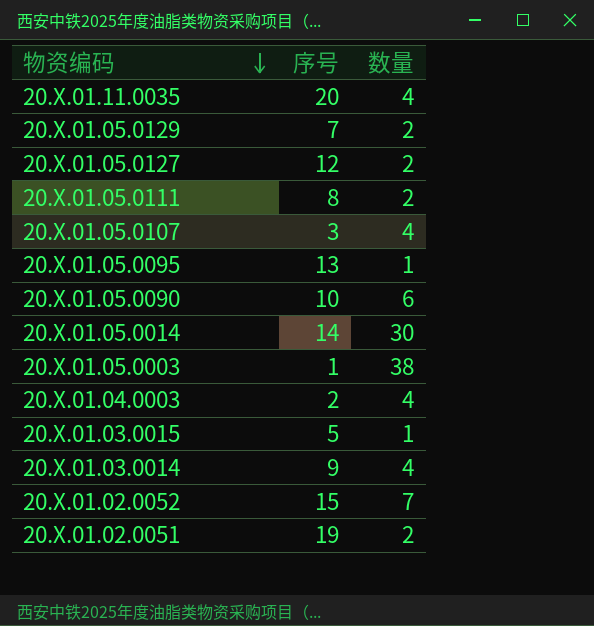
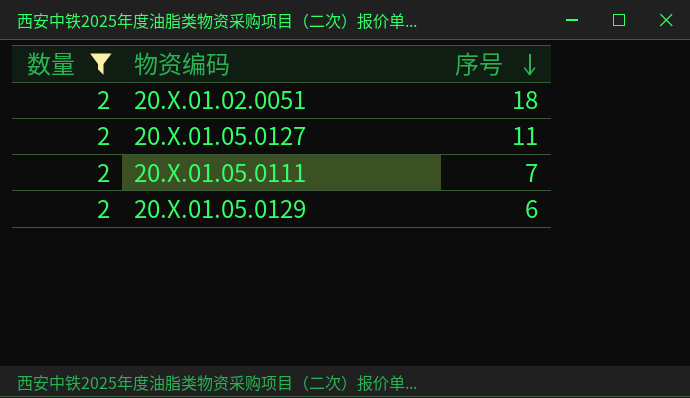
filter: none -> 数量 = 2
row order: 物资编码 descending -> 序号 descending
column 数量 | position: 3 -> 1
20.X.01.02.0051 | 序号: 19 -> 18
20.X.01.05.0127 | 序号: 12 -> 11
20.X.01.05.0111 | 序号: 8 -> 7
20.X.01.05.0129 | 序号: 7 -> 6

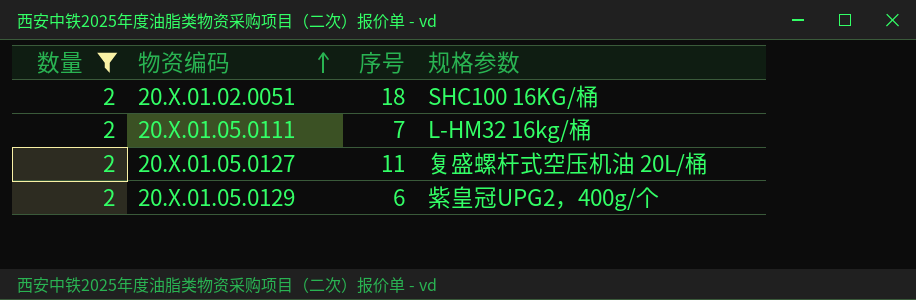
row order: 序号 descending -> 物资编码 ascending
column 规格参数 | position: none -> 4

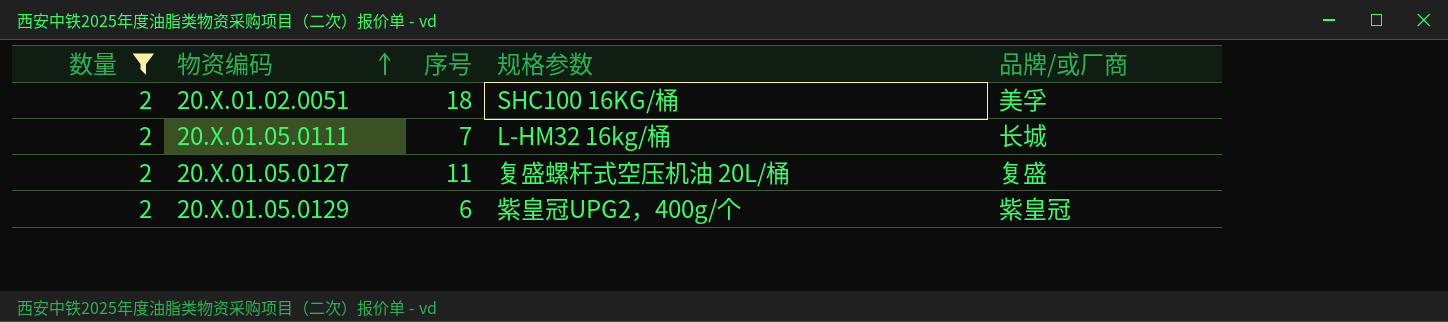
column 品牌/或厂商 | position: none -> 5

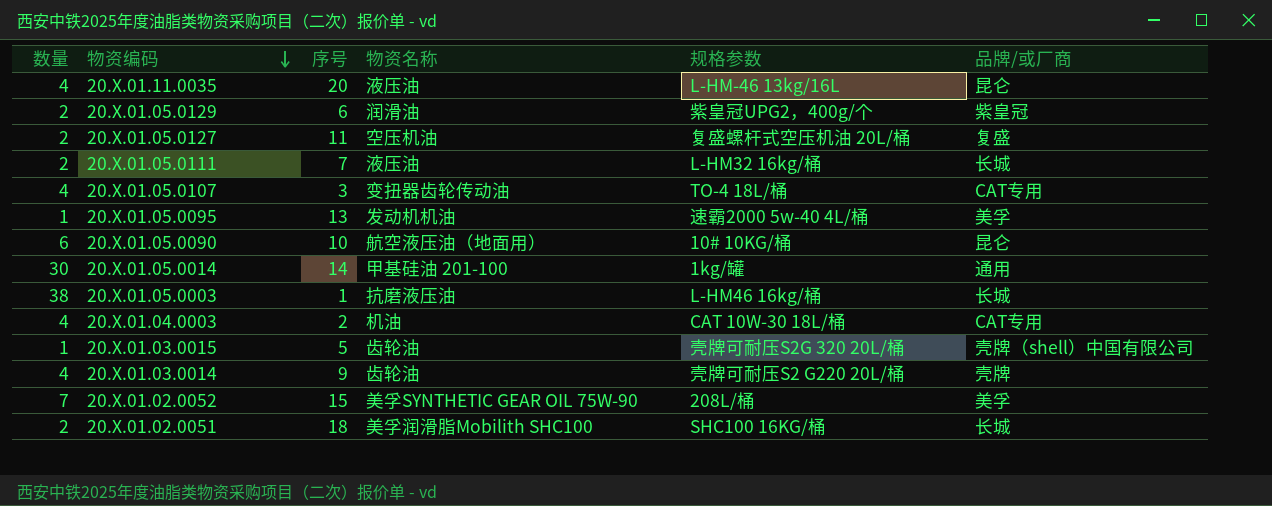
filter: 数量 = 2 -> none
row order: 物资编码 ascending -> 物资编码 descending
column 物资名称 | position: none -> 4
20.X.01.02.0051 | 品牌/或厂商: 美孚 -> 长城

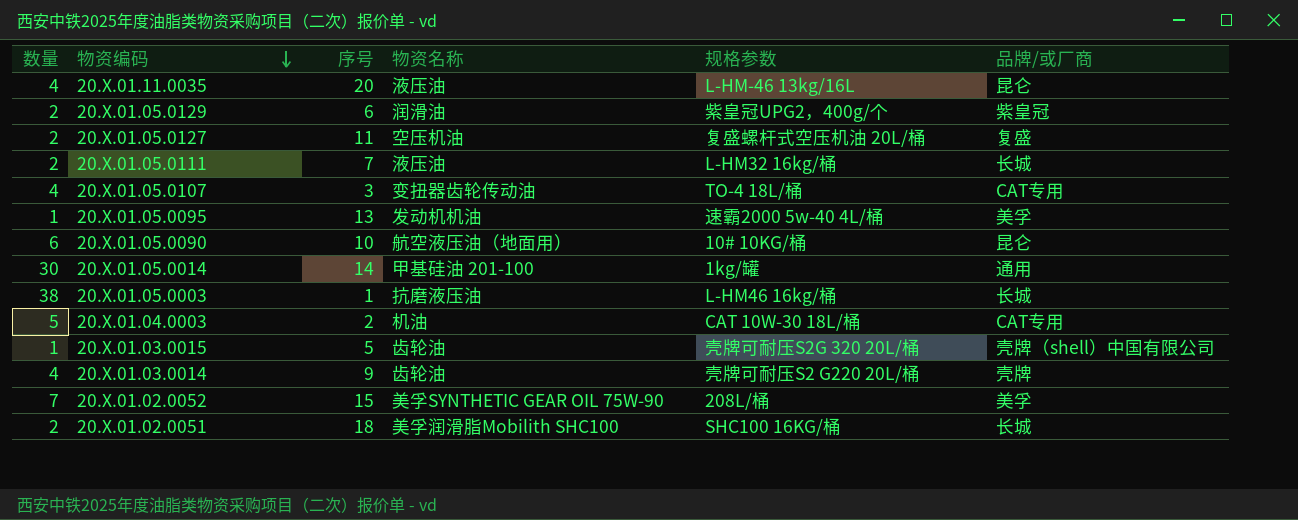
20.X.01.04.0003 | 数量: 4 -> 5

